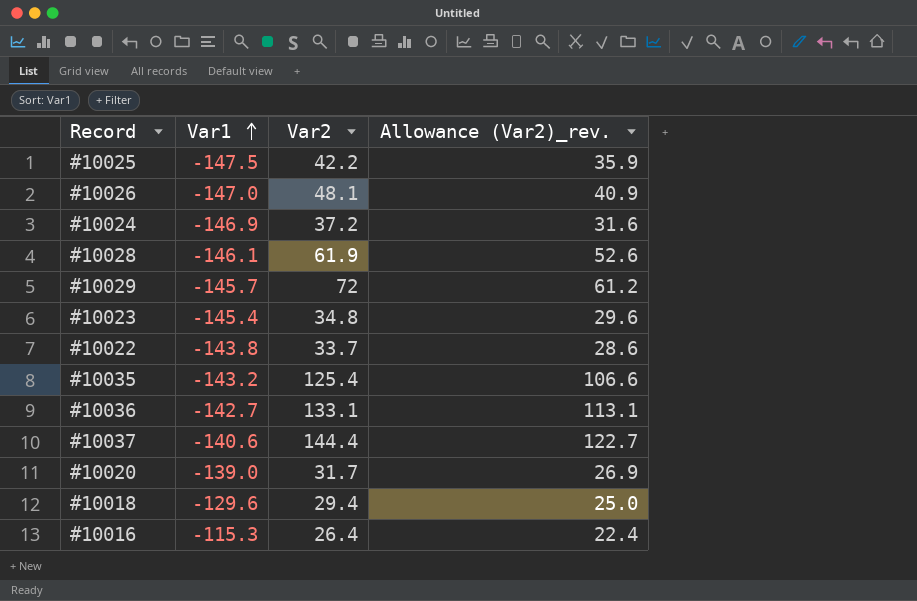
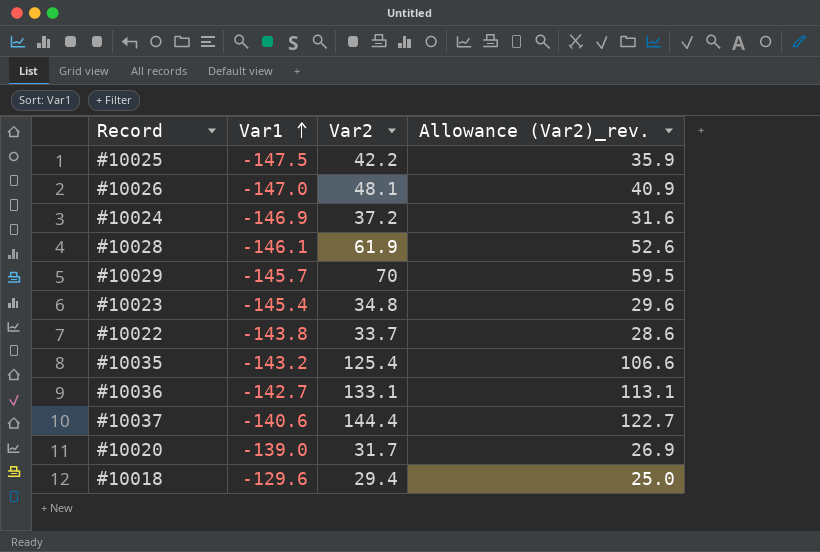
row #10016: -115.3 | 26.4 | 22.4 -> none
#10029 | Var2: 72 -> 70
#10029 | Allowance (Var2)_rev.: 61.2 -> 59.5

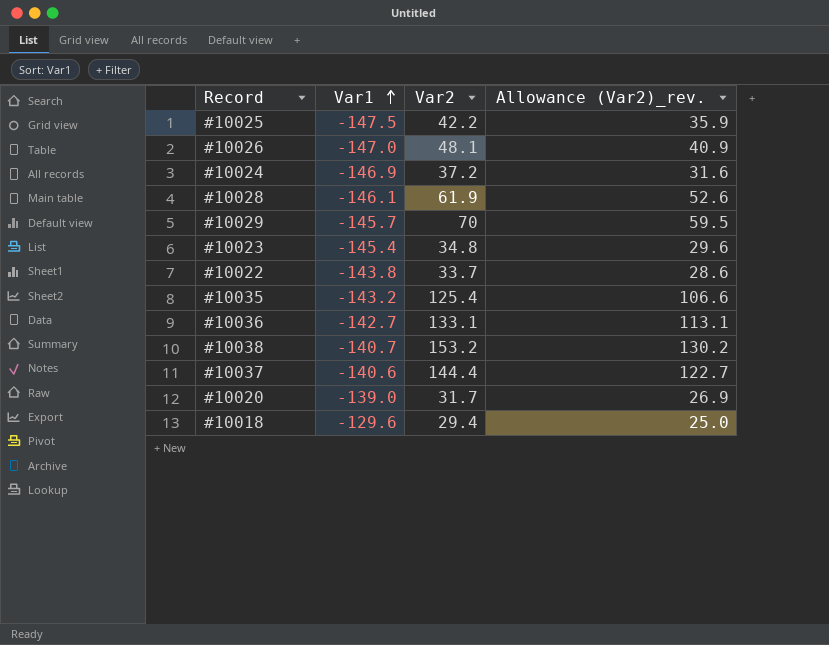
row #10038: none -> -140.7 | 153.2 | 130.2

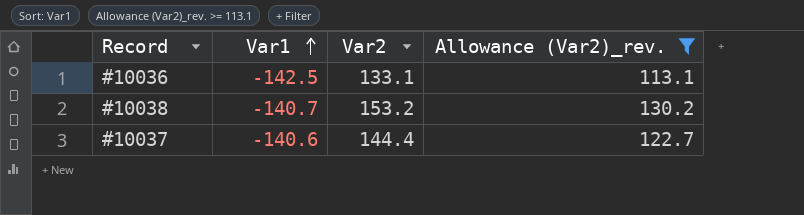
filter: none -> Allowance (Var2)_rev. >= 113.1
#10036 | Var1: -142.7 -> -142.5

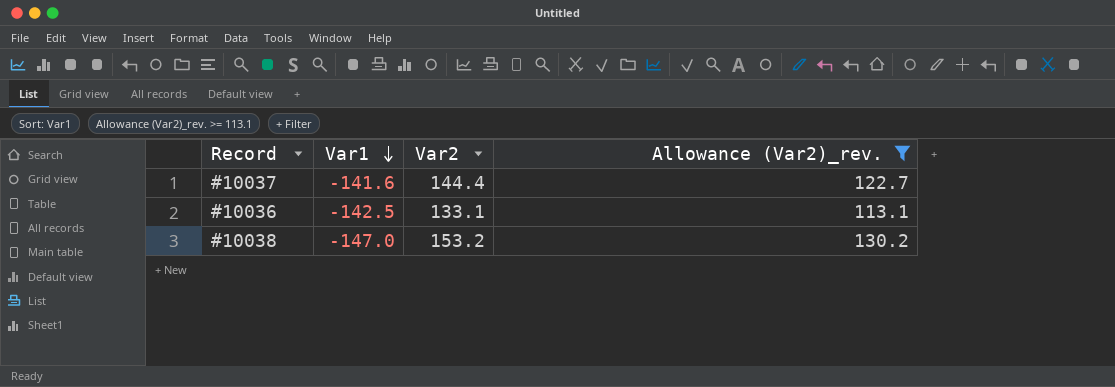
row order: Var1 ascending -> Var1 descending
#10037 | Var1: -140.6 -> -141.6
#10038 | Var1: -140.7 -> -147.0

